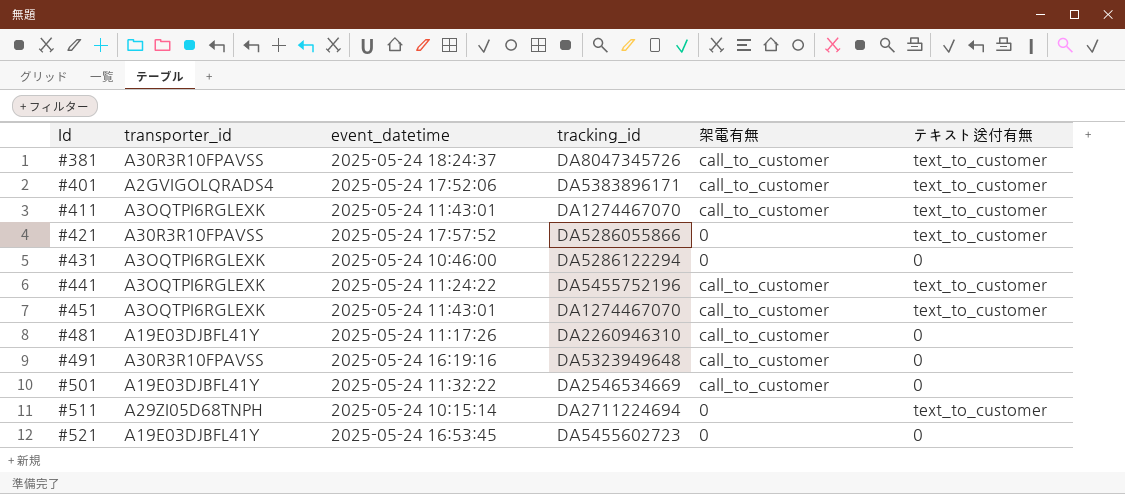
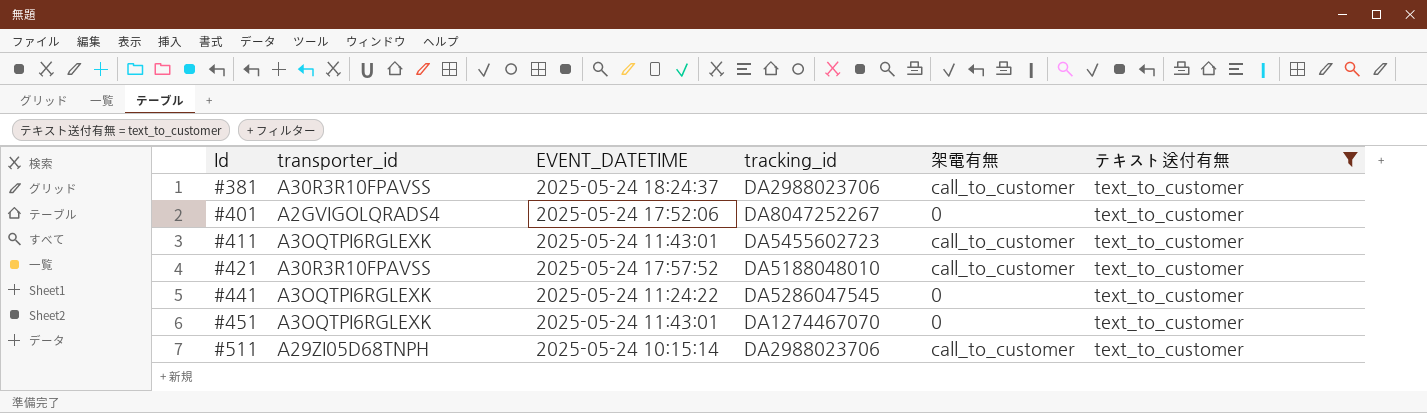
filter: none -> テキスト送付有無 = text_to_customer
column name: event_datetime -> EVENT_DATETIME
#381 | tracking_id: DA8047345726 -> DA2988023706
#401 | tracking_id: DA5383896171 -> DA8047252267
#401 | 架電有無: call_to_customer -> 0
#411 | tracking_id: DA1274467070 -> DA5455602723
#421 | tracking_id: DA5286055866 -> DA5188048010
#421 | 架電有無: 0 -> call_to_customer
#441 | tracking_id: DA5455752196 -> DA5286047545
#441 | 架電有無: call_to_customer -> 0
#451 | 架電有無: call_to_customer -> 0
#511 | tracking_id: DA2711224694 -> DA2988023706
#511 | 架電有無: 0 -> call_to_customer

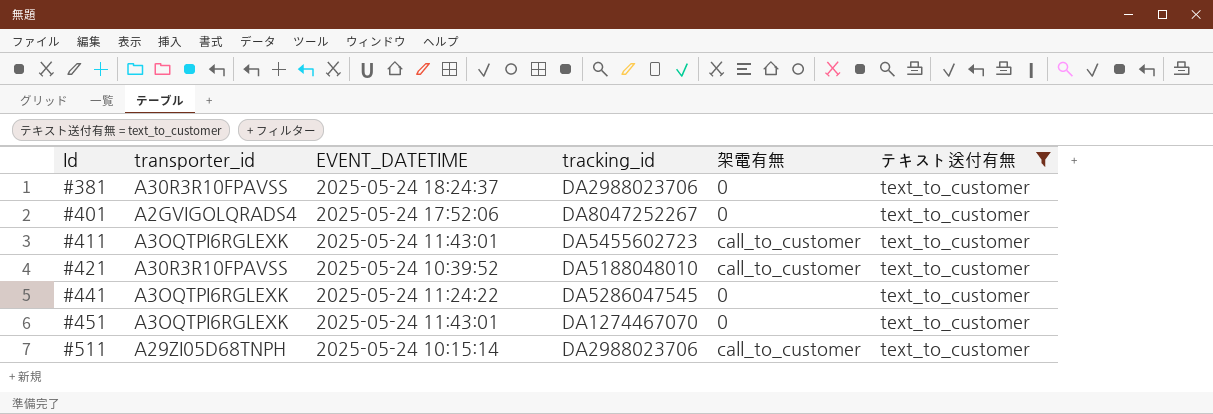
#381 | 架電有無: call_to_customer -> 0
#421 | EVENT_DATETIME: 2025-05-24 17:57:52 -> 2025-05-24 10:39:52

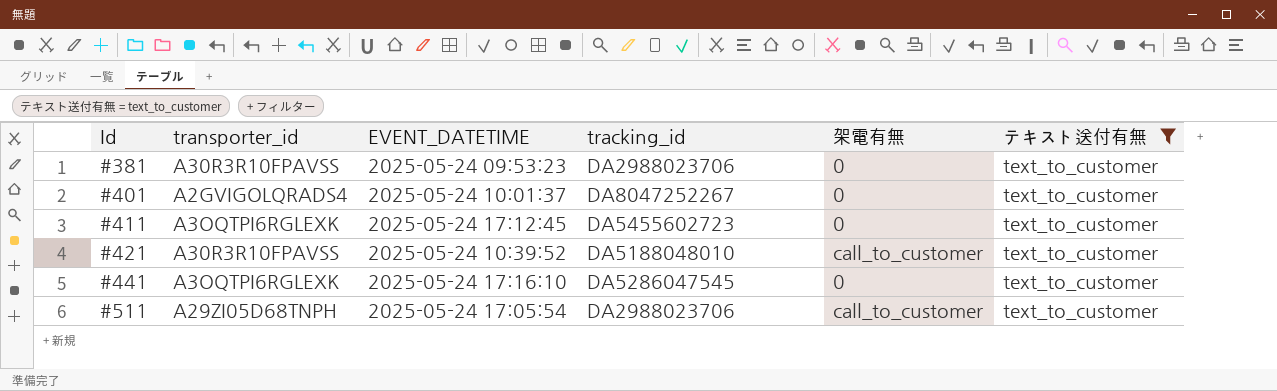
row #451: A3OQTPI6RGLEXK | 2025-05-24 11:43:01 | DA1274467070 | 0 | text_to_customer -> none
#381 | EVENT_DATETIME: 2025-05-24 18:24:37 -> 2025-05-24 09:53:23
#401 | EVENT_DATETIME: 2025-05-24 17:52:06 -> 2025-05-24 10:01:37
#411 | EVENT_DATETIME: 2025-05-24 11:43:01 -> 2025-05-24 17:12:45
#411 | 架電有無: call_to_customer -> 0
#441 | EVENT_DATETIME: 2025-05-24 11:24:22 -> 2025-05-24 17:16:10
#511 | EVENT_DATETIME: 2025-05-24 10:15:14 -> 2025-05-24 17:05:54

